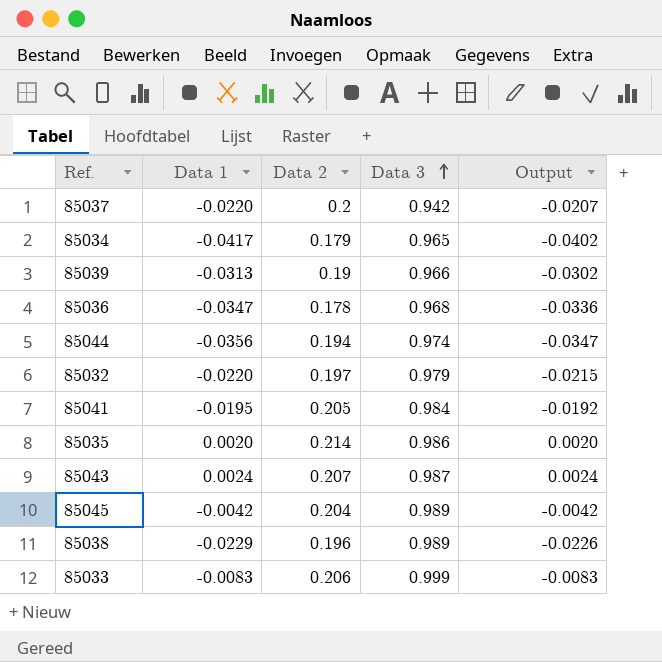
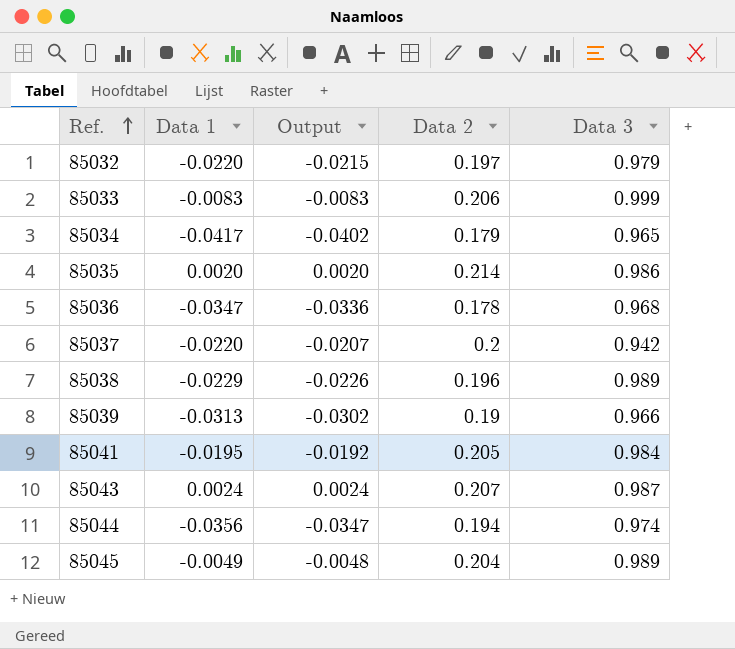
row order: Data 3 ascending -> Ref. ascending
column Output | position: 5 -> 3
85045 | Data 1: -0.0042 -> -0.0049
85045 | Output: -0.0042 -> -0.0048

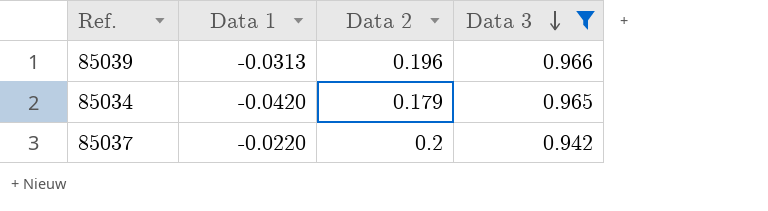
filter: none -> Data 3 <= 0.966
row order: Ref. ascending -> Data 3 descending
column Output | formula: [Data 1] * [Data 3] -> none
85039 | Data 2: 0.19 -> 0.196
85034 | Data 1: -0.0417 -> -0.0420

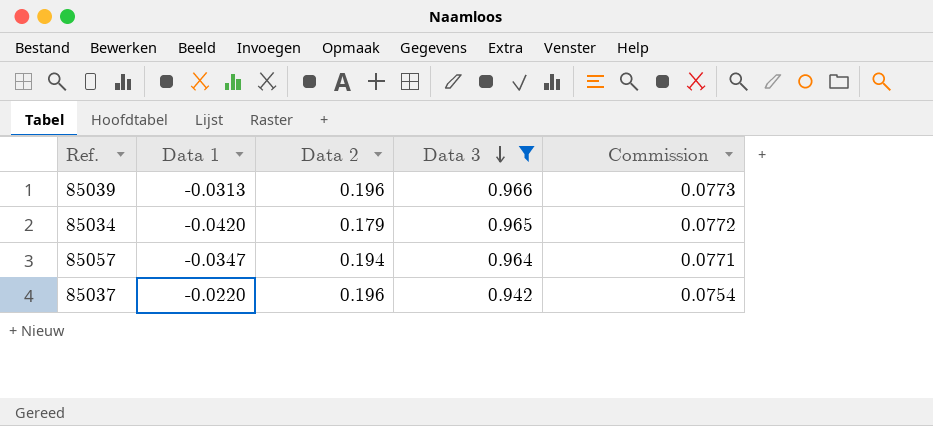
column Commission | formula: none -> [Data 3] * 0.08
row 85057: none -> -0.0347 | 0.194 | 0.964 | 0.0771
85037 | Data 2: 0.2 -> 0.196

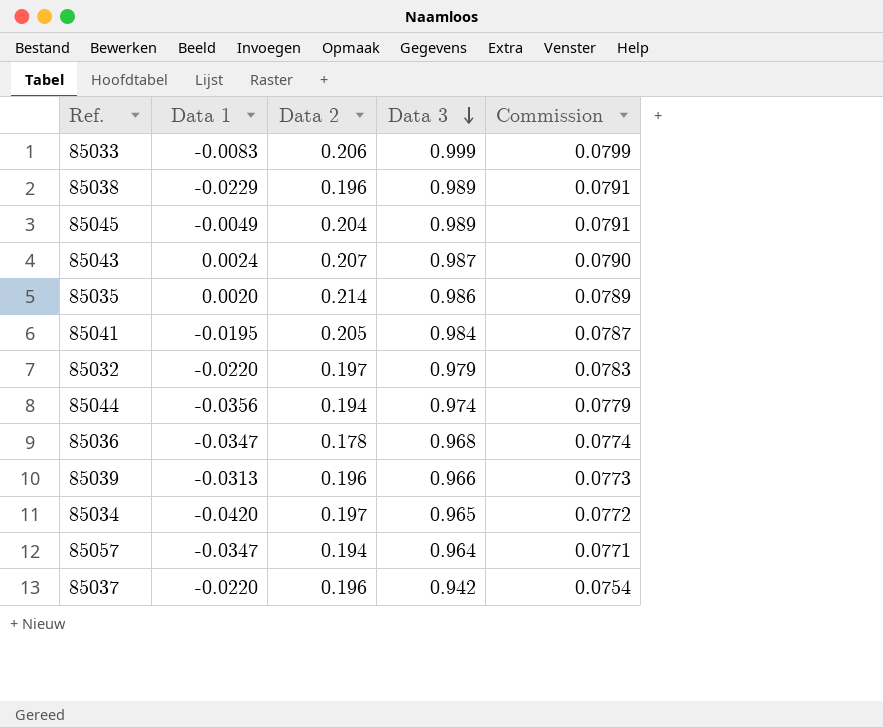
filter: Data 3 <= 0.966 -> none
85034 | Data 2: 0.179 -> 0.197

